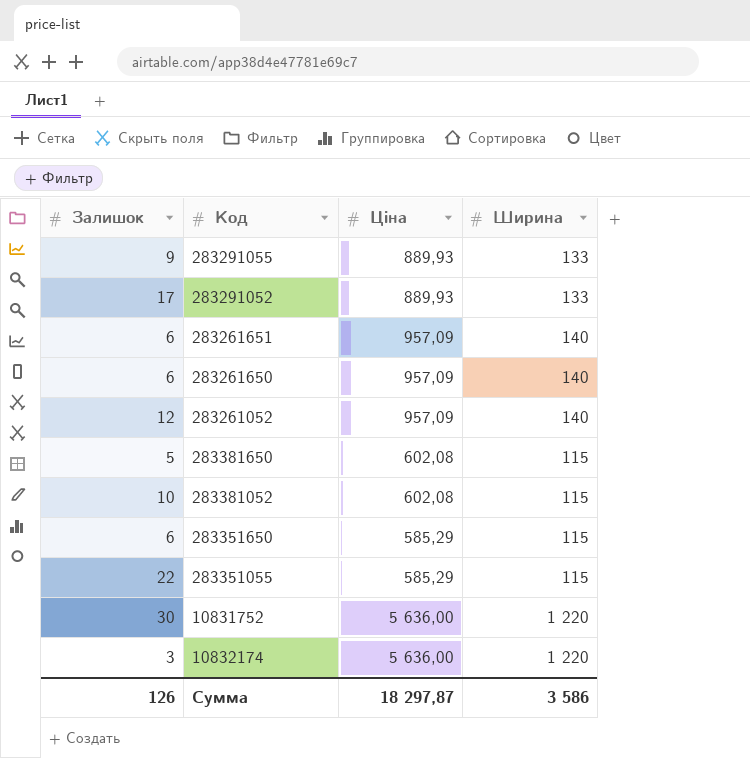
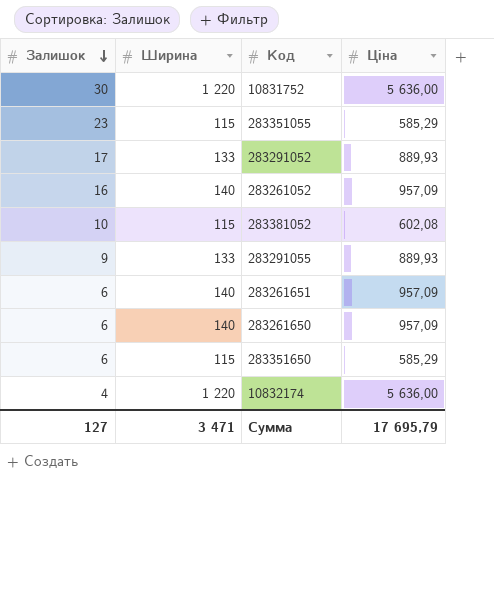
row order: none -> Залишок descending
column Ширина | position: 4 -> 2
row 283381650: 5 | 602,08 | 115 -> none
283351055 | Залишок: 22 -> 23
283261052 | Залишок: 12 -> 16
10832174 | Залишок: 3 -> 4
Сумма | Залишок: 126 -> 127
Сумма | Ширина: 3 586 -> 3 471
Сумма | Ціна: 18 297,87 -> 17 695,79

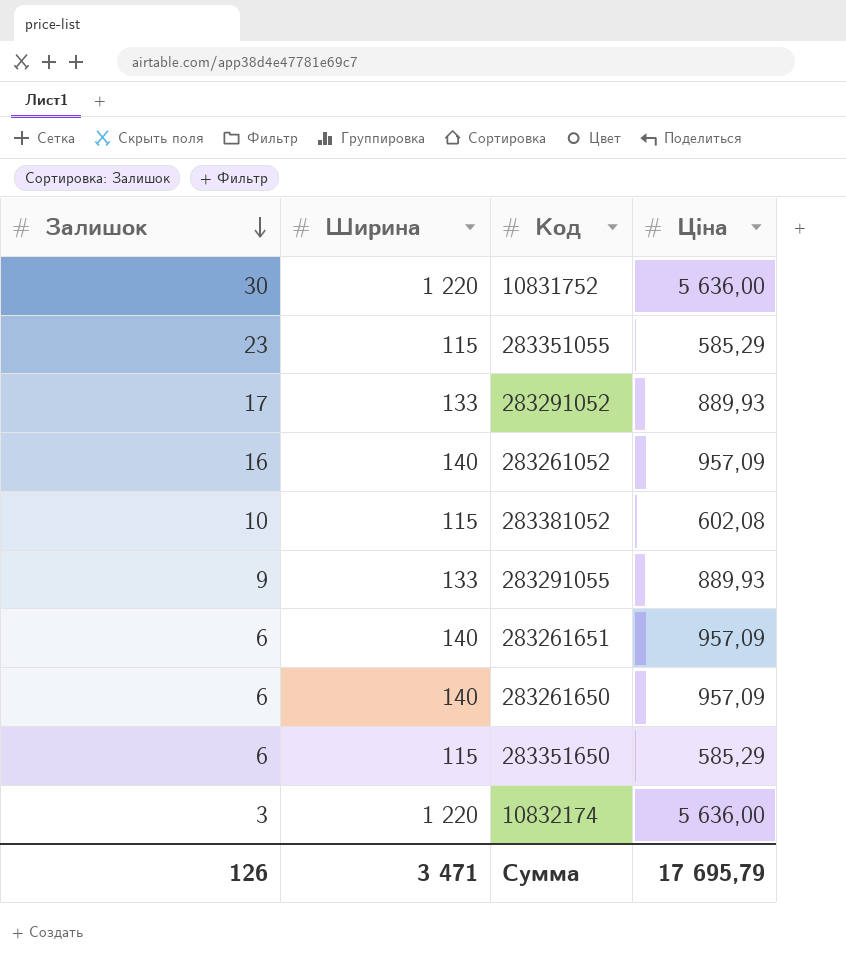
10832174 | Залишок: 4 -> 3
Сумма | Залишок: 127 -> 126

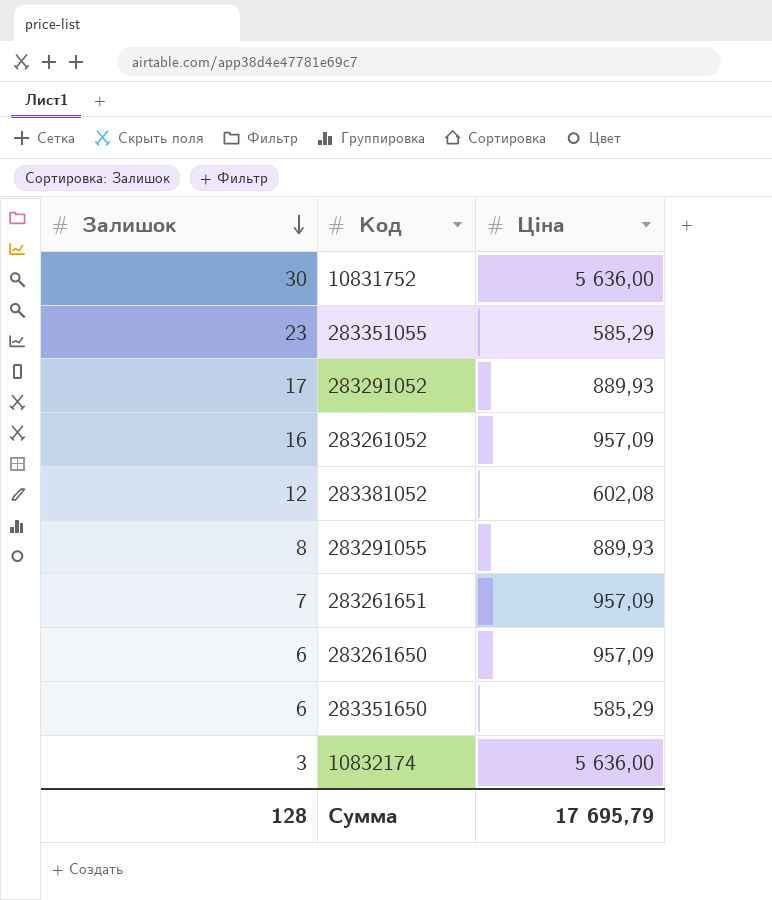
column Ширина | position: 2 -> none
283381052 | Залишок: 10 -> 12
283291055 | Залишок: 9 -> 8
283261651 | Залишок: 6 -> 7
Сумма | Залишок: 126 -> 128

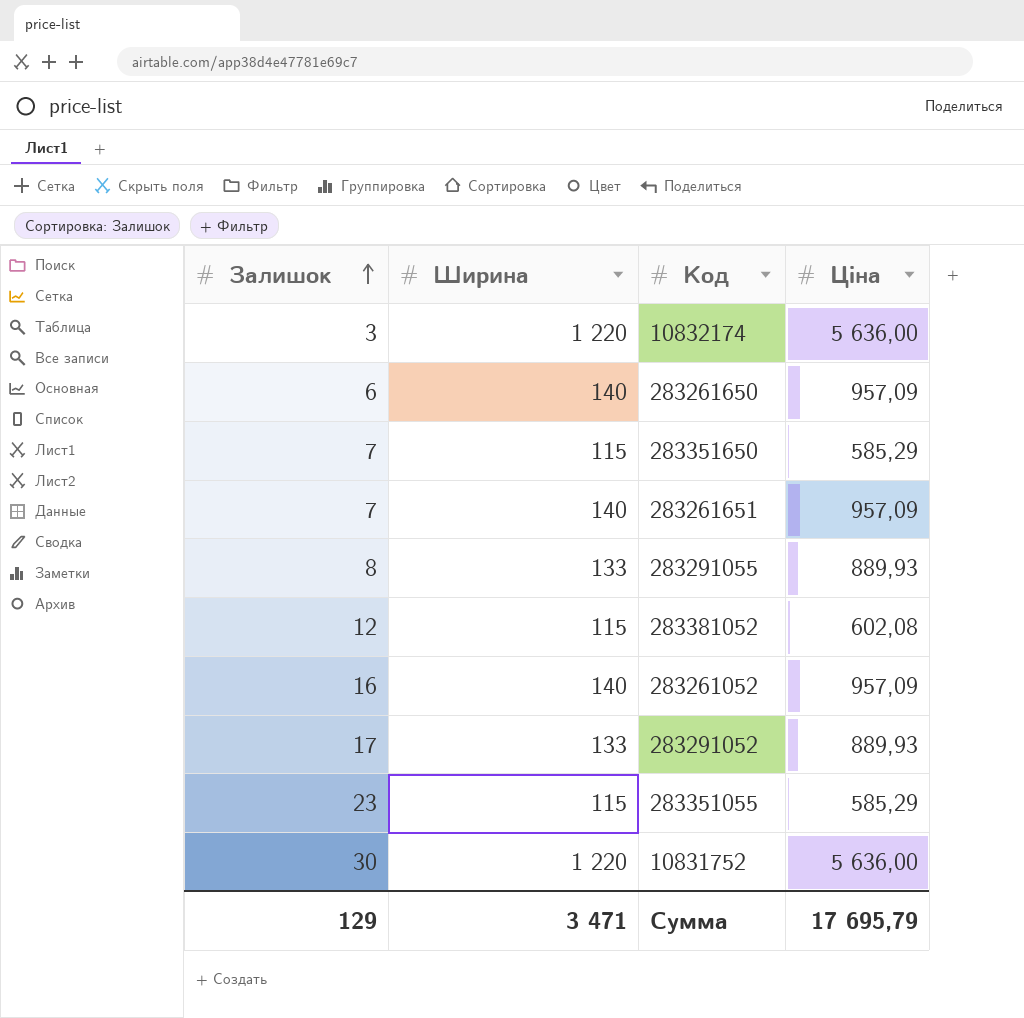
row order: Залишок descending -> Залишок ascending
column Ширина | position: none -> 2
283351650 | Залишок: 6 -> 7
Сумма | Залишок: 128 -> 129

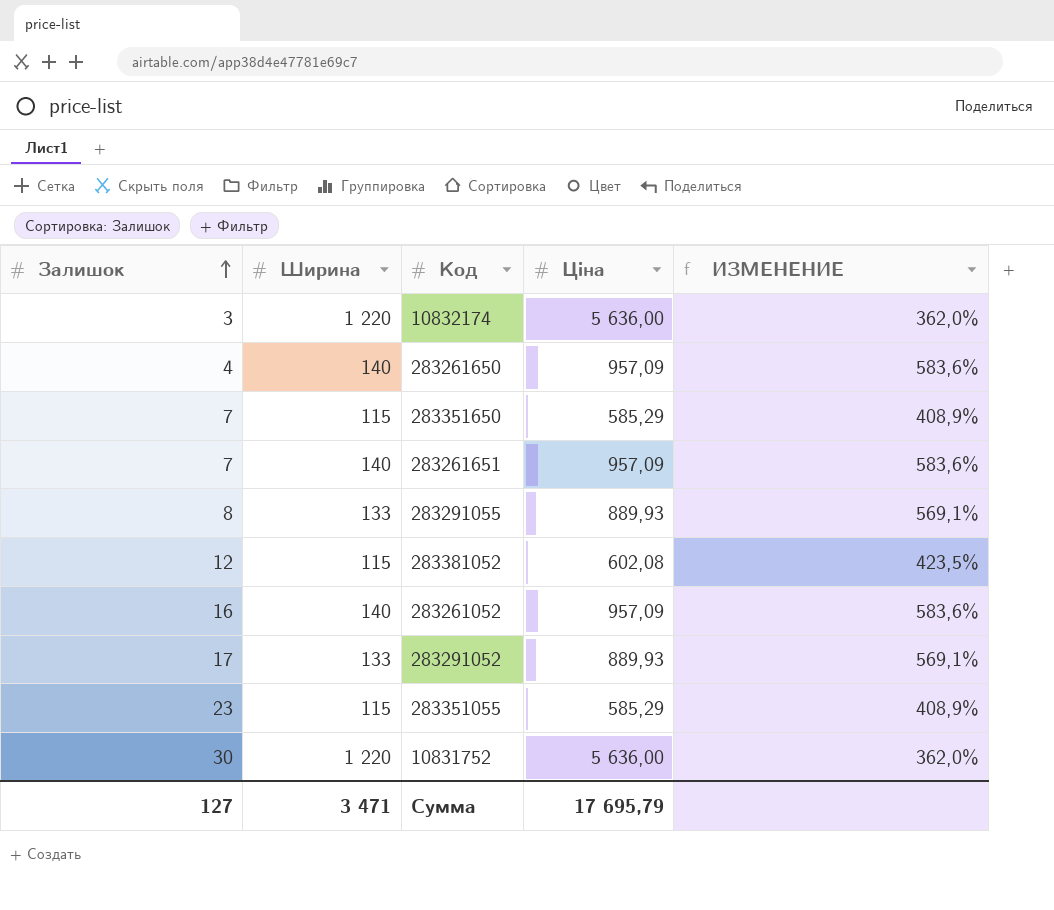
column ИЗМЕНЕНИЕ | formula: none -> ([Ціна] - [Ширина]) / [Ширина]
283261650 | Залишок: 6 -> 4
Сумма | Залишок: 129 -> 127

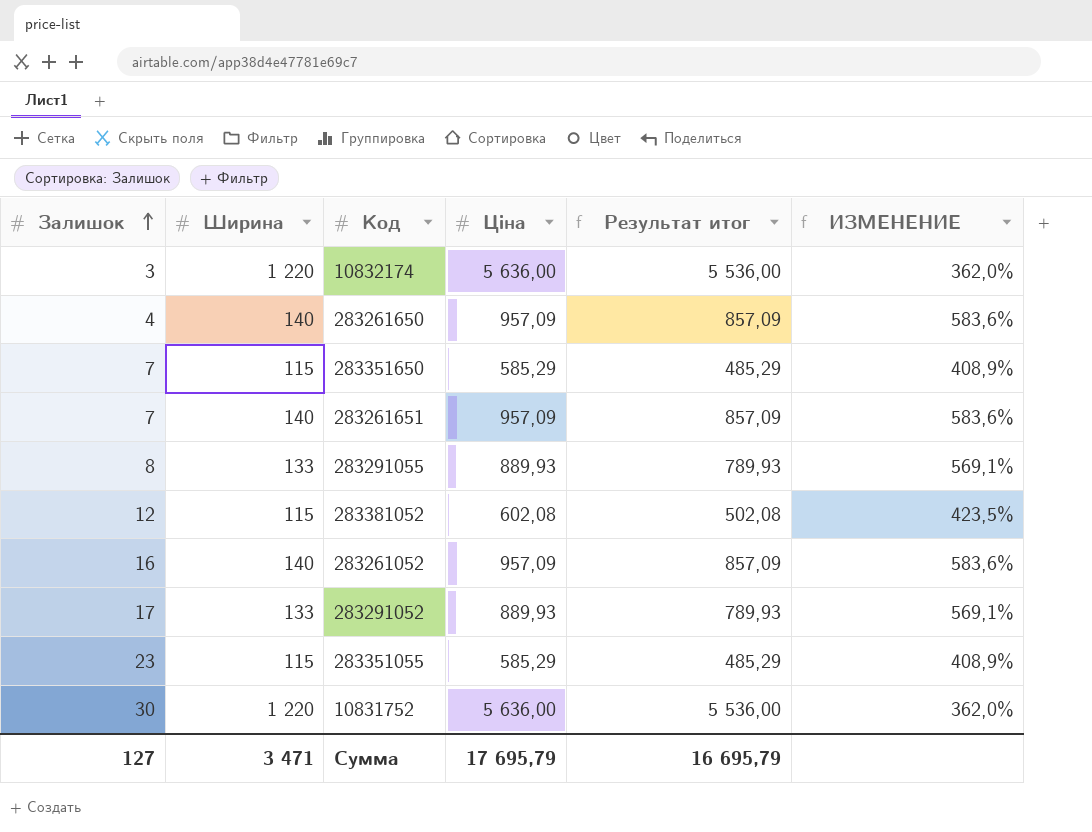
column Результат итог | formula: none -> [Ціна] - 100

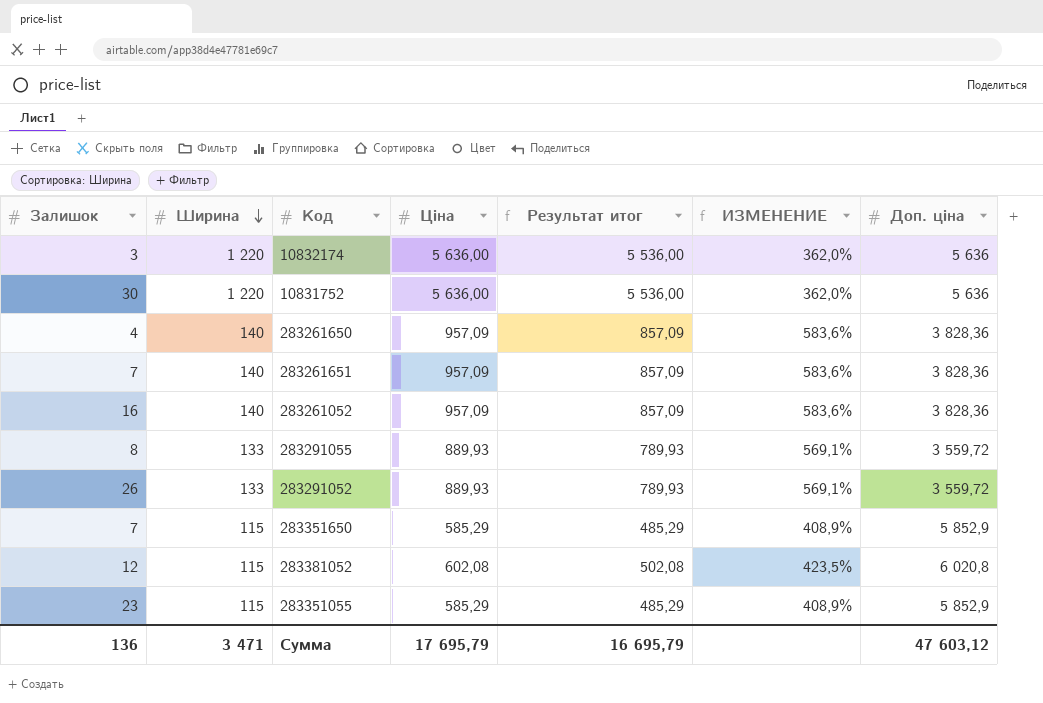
row order: Залишок ascending -> Ширина descending
column Доп. ціна | position: none -> 7
283291052 | Залишок: 17 -> 26
Сумма | Залишок: 127 -> 136

